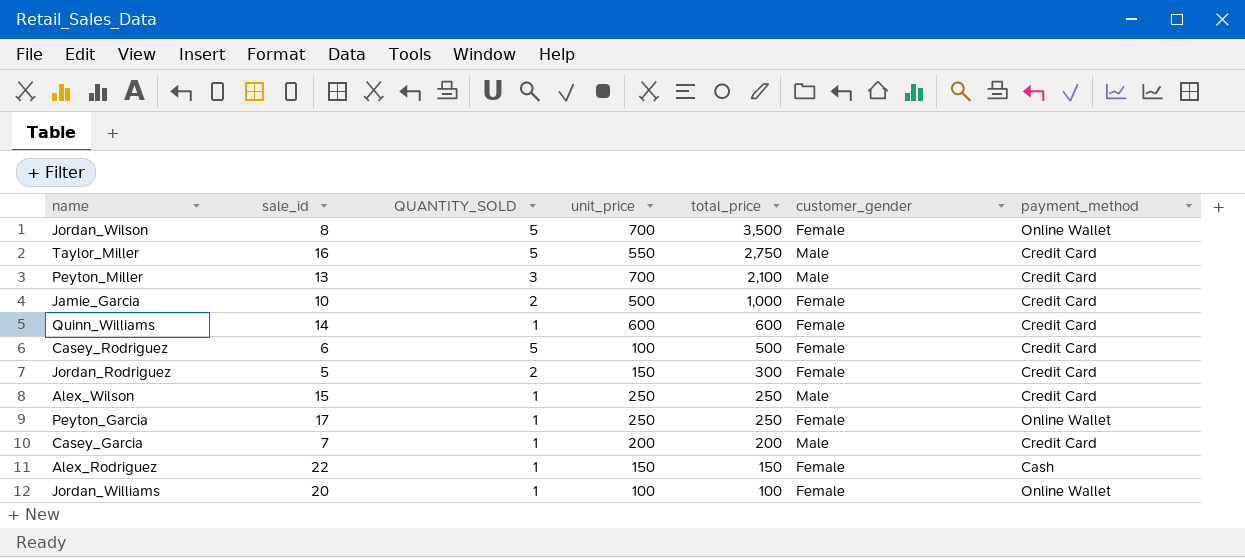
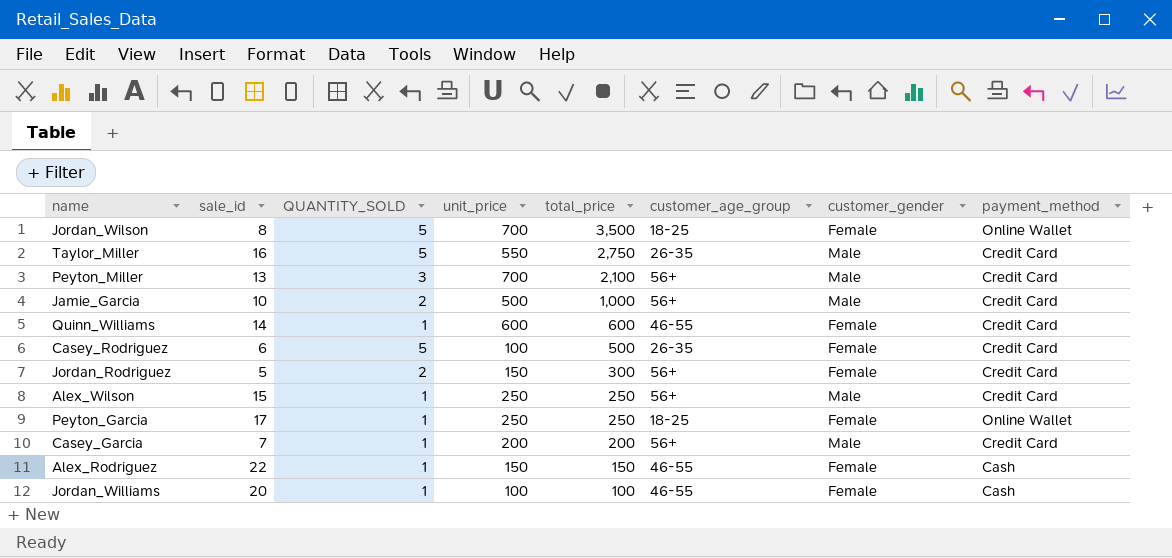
column customer_age_group | position: none -> 6
Jamie_Garcia | customer_gender: Female -> Male
Jordan_Williams | payment_method: Online Wallet -> Cash

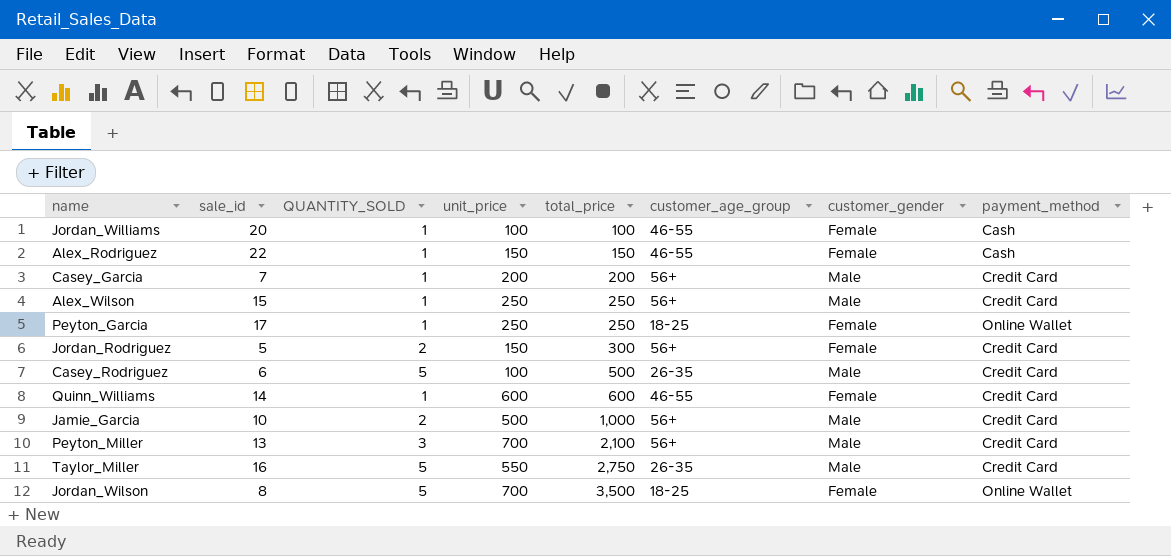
row order: total_price descending -> total_price ascending
Casey_Rodriguez | customer_gender: Female -> Male

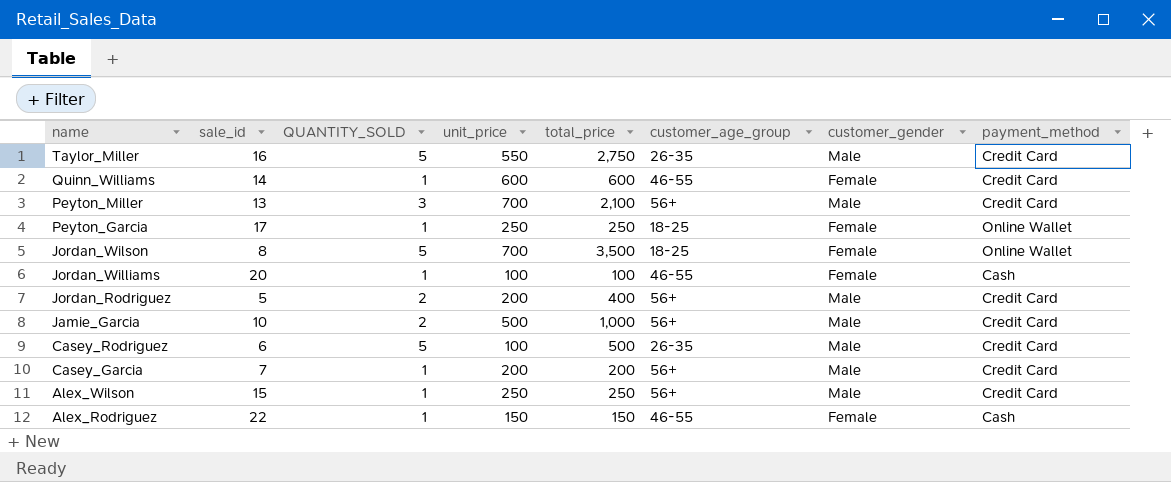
row order: total_price ascending -> name descending
Jordan_Rodriguez | unit_price: 150 -> 200
Jordan_Rodriguez | total_price: 300 -> 400
Jordan_Rodriguez | customer_gender: Female -> Male

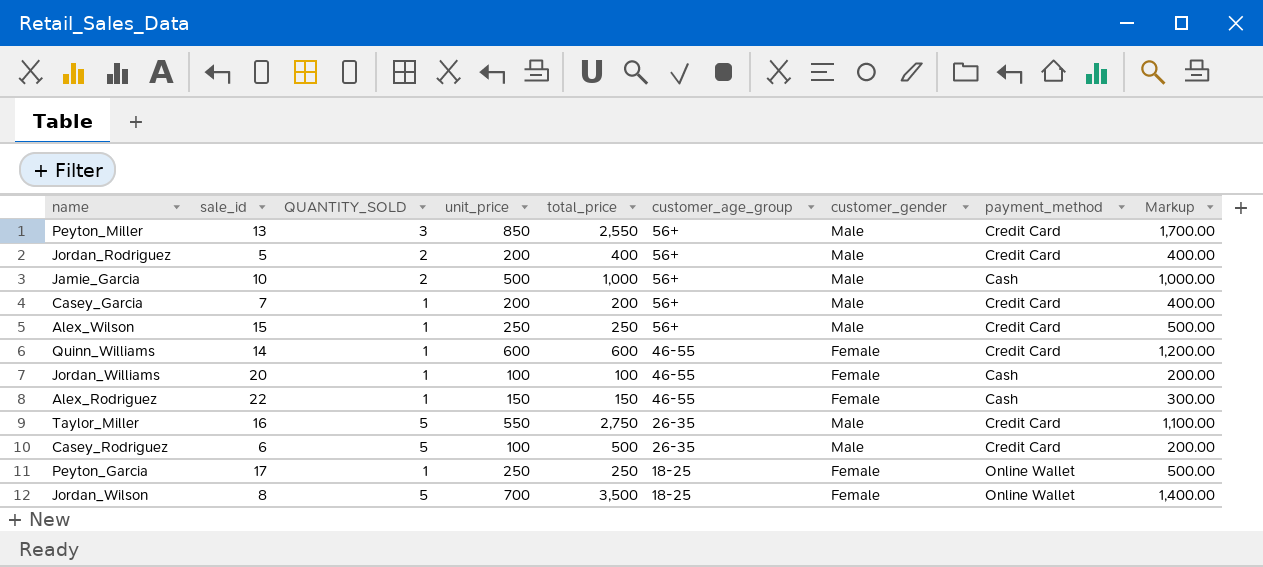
row order: name descending -> customer_age_group descending
column Markup | formula: none -> [unit_price] * 2
Peyton_Miller | unit_price: 700 -> 850
Peyton_Miller | total_price: 2,100 -> 2,550
Jamie_Garcia | payment_method: Credit Card -> Cash

